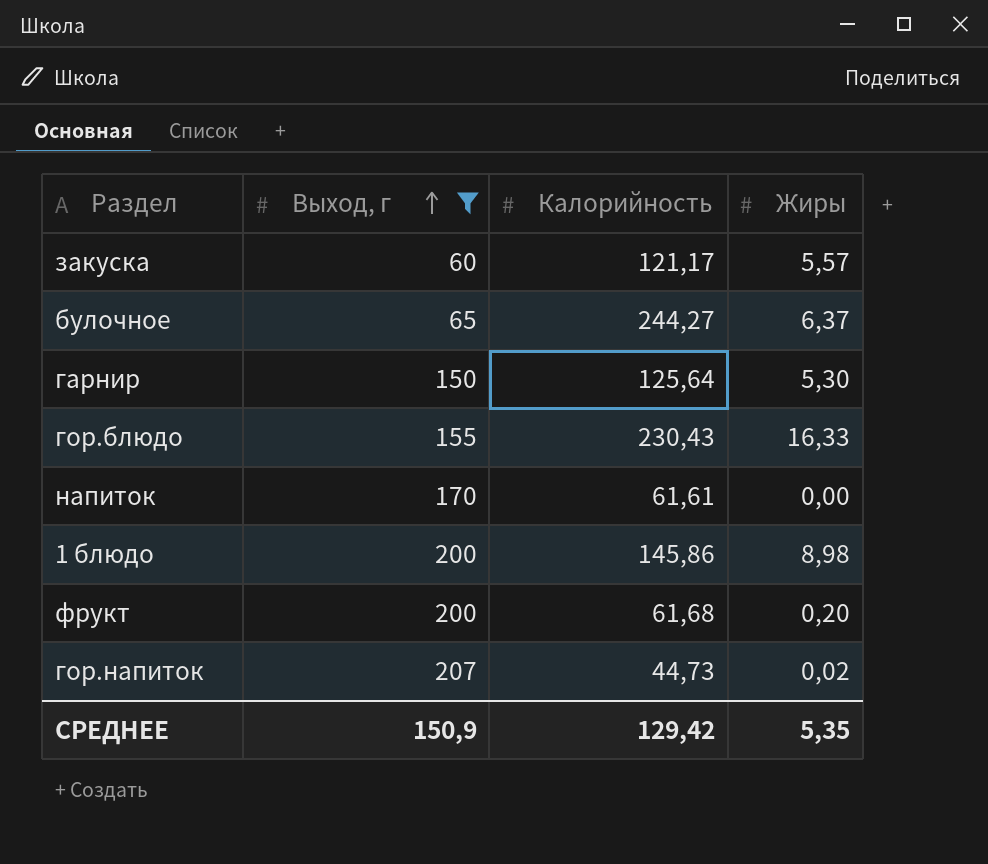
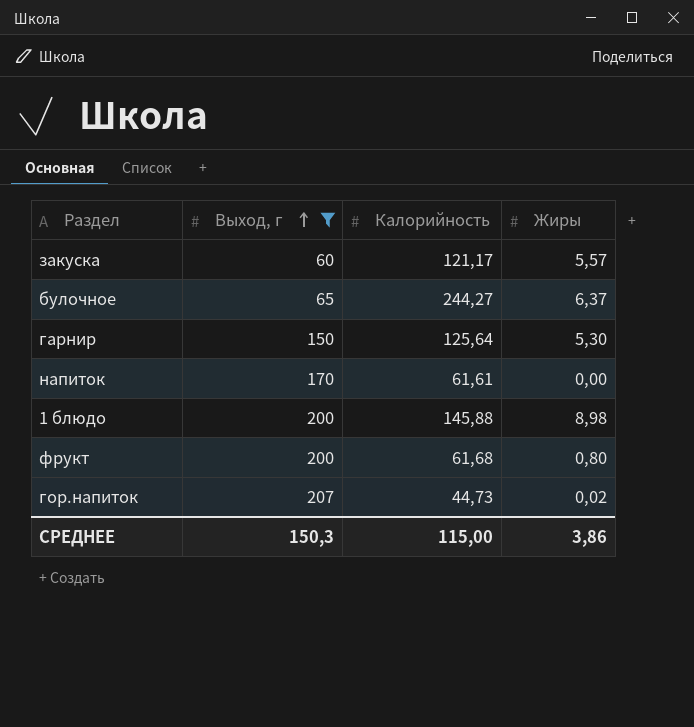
row гор.блюдо: 155 | 230,43 | 16,33 -> none
1 блюдо | Калорийность: 145,86 -> 145,88
фрукт | Жиры: 0,20 -> 0,80
СРЕДНЕЕ | Выход, г: 150,9 -> 150,3
СРЕДНЕЕ | Калорийность: 129,42 -> 115,00
СРЕДНЕЕ | Жиры: 5,35 -> 3,86

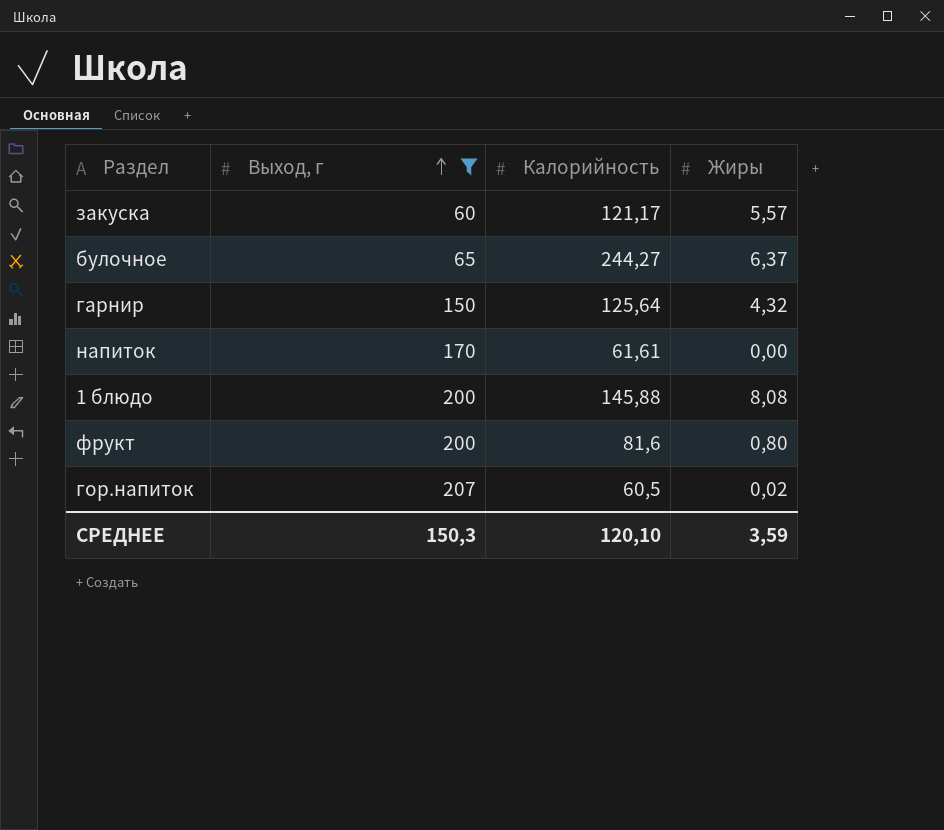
гарнир | Жиры: 5,30 -> 4,32
1 блюдо | Жиры: 8,98 -> 8,08
фрукт | Калорийность: 61,68 -> 81,6
гор.напиток | Калорийность: 44,73 -> 60,5
СРЕДНЕЕ | Калорийность: 115,00 -> 120,10
СРЕДНЕЕ | Жиры: 3,86 -> 3,59

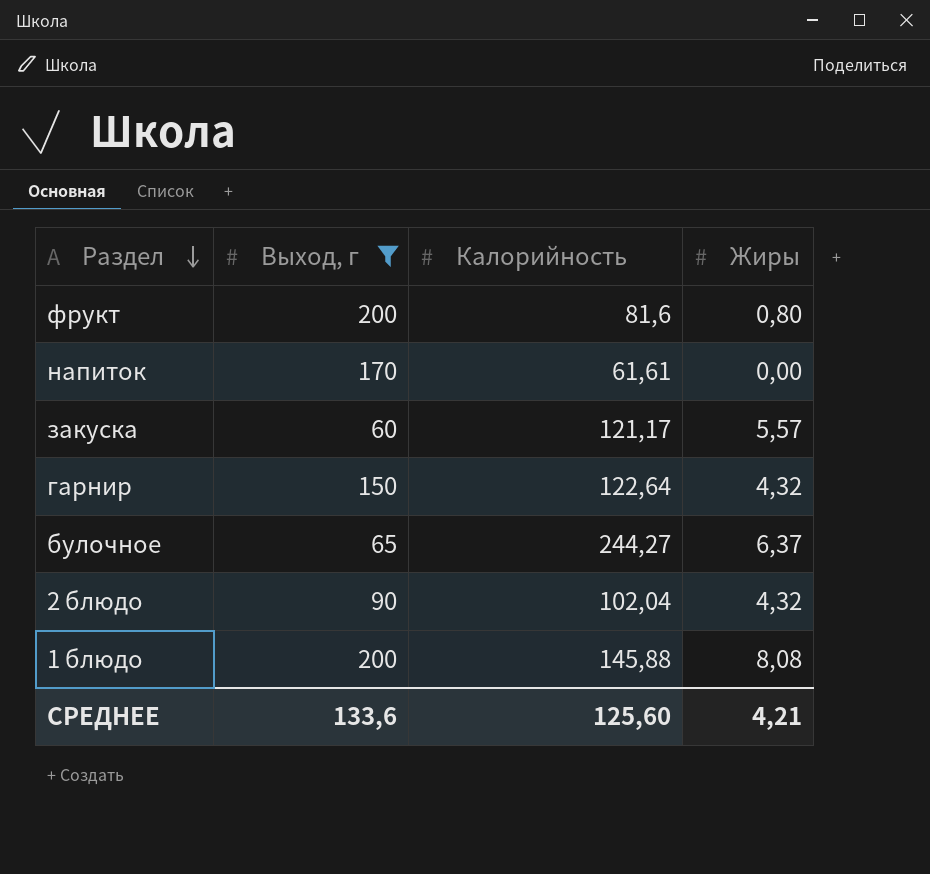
row order: Выход, г ascending -> Раздел descending
row гор.напиток: 207 | 60,5 | 0,02 -> none
гарнир | Калорийность: 125,64 -> 122,64
row 2 блюдо: none -> 90 | 102,04 | 4,32
СРЕДНЕЕ | Выход, г: 150,3 -> 133,6
СРЕДНЕЕ | Калорийность: 120,10 -> 125,60
СРЕДНЕЕ | Жиры: 3,59 -> 4,21

